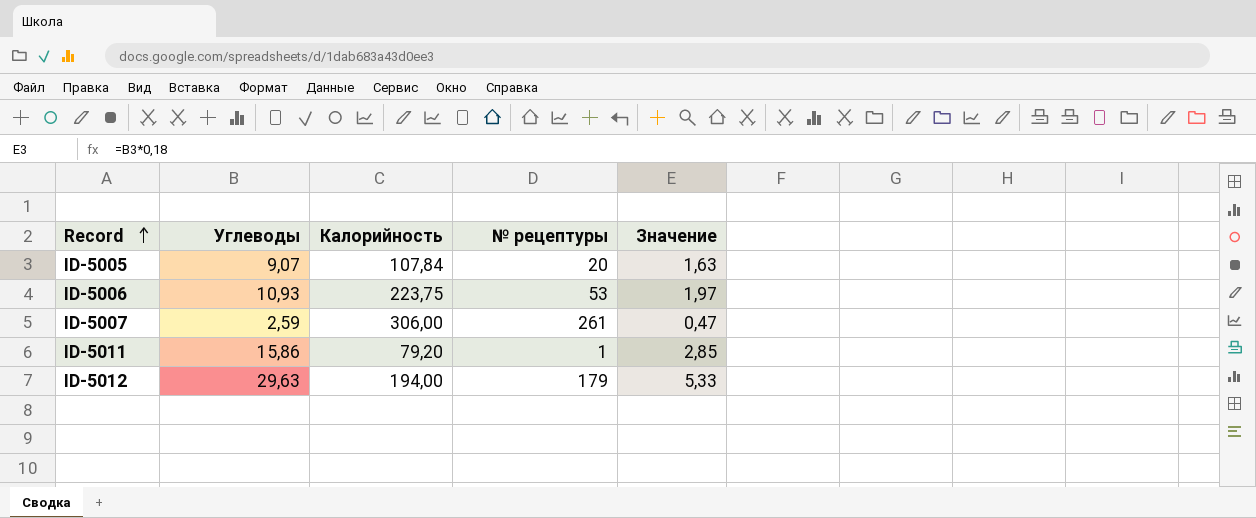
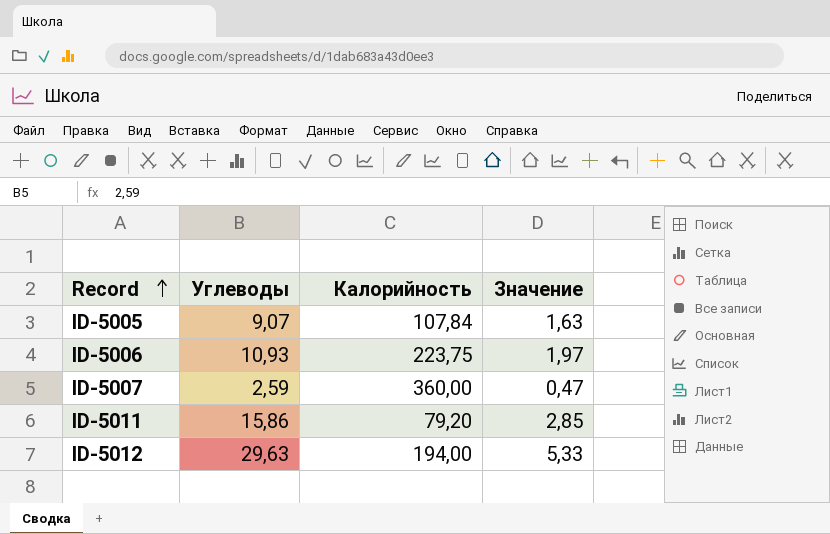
column № рецептуры | position: 4 -> none
ID-5007 | Калорийность: 306,00 -> 360,00

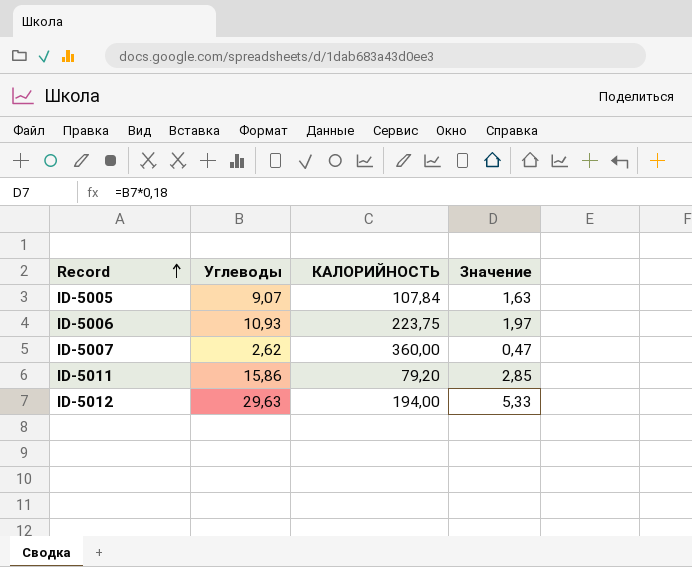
column name: Калорийность -> КАЛОРИЙНОСТЬ
ID-5007 | Углеводы: 2,59 -> 2,62

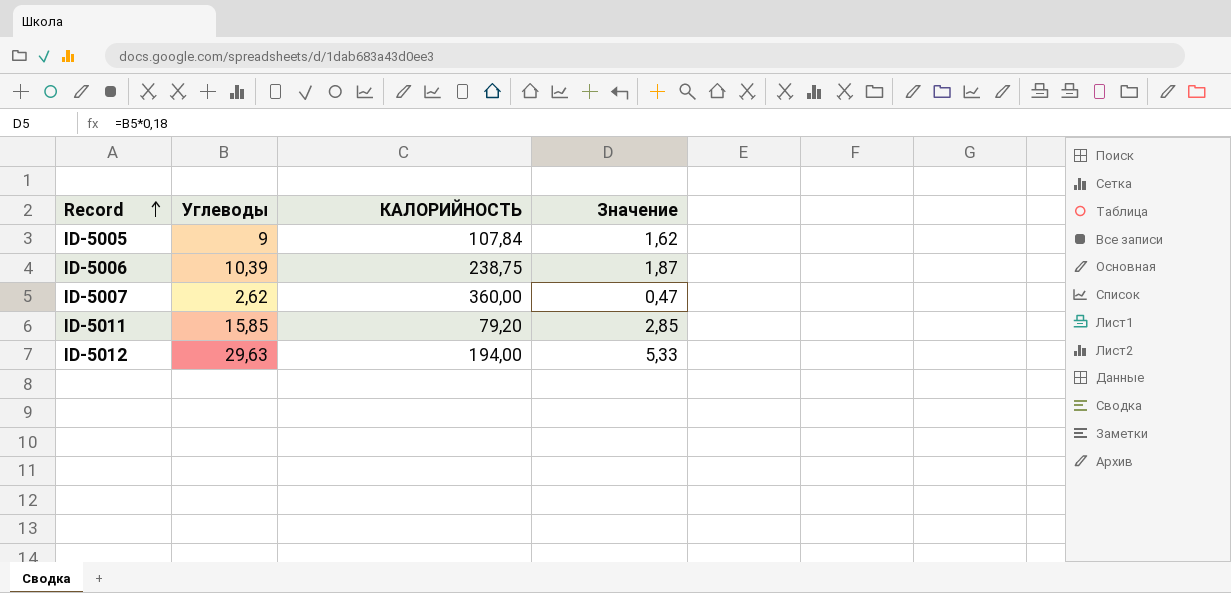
ID-5005 | Углеводы: 9,07 -> 9
ID-5005 | Значение: 1,63 -> 1,62
ID-5006 | Углеводы: 10,93 -> 10,39
ID-5006 | КАЛОРИЙНОСТЬ: 223,75 -> 238,75
ID-5006 | Значение: 1,97 -> 1,87
ID-5011 | Углеводы: 15,86 -> 15,85

